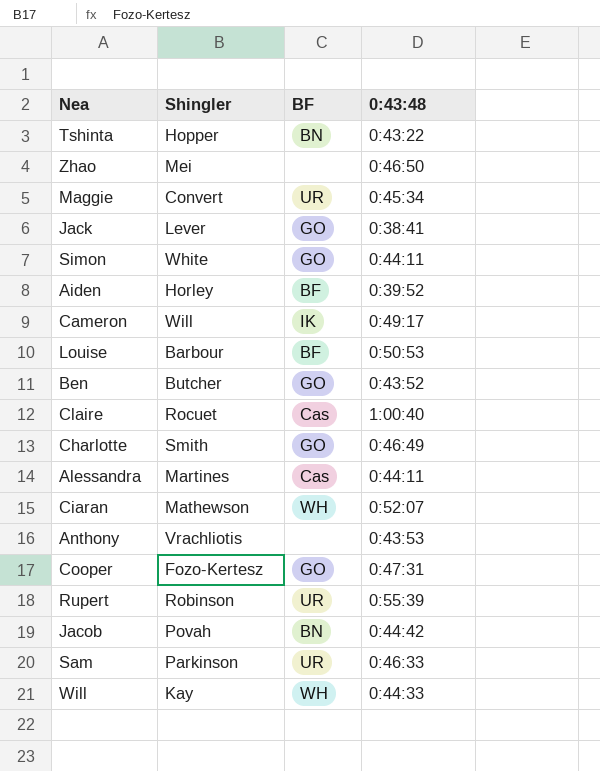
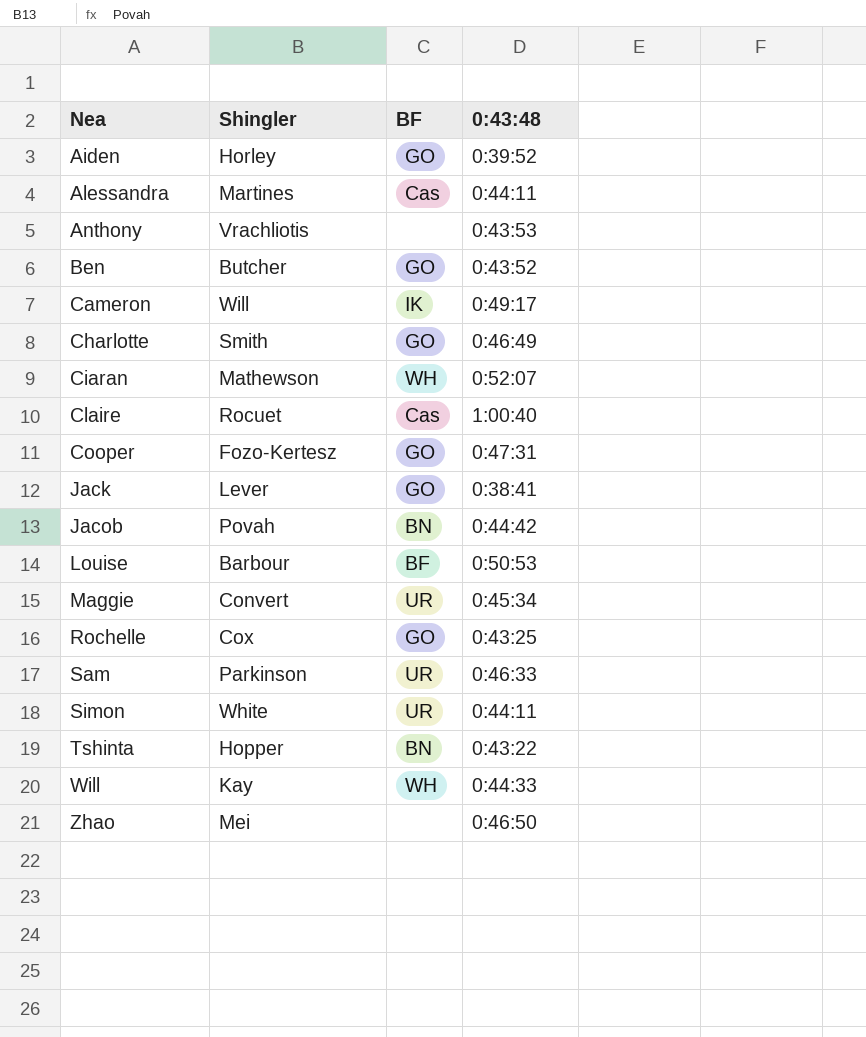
row order: none -> Nea ascending
row Rupert: Robinson | UR | 0:55:39 -> none
Aiden | BF: BF -> GO
row Rochelle: none -> Cox | GO | 0:43:25
Simon | BF: GO -> UR

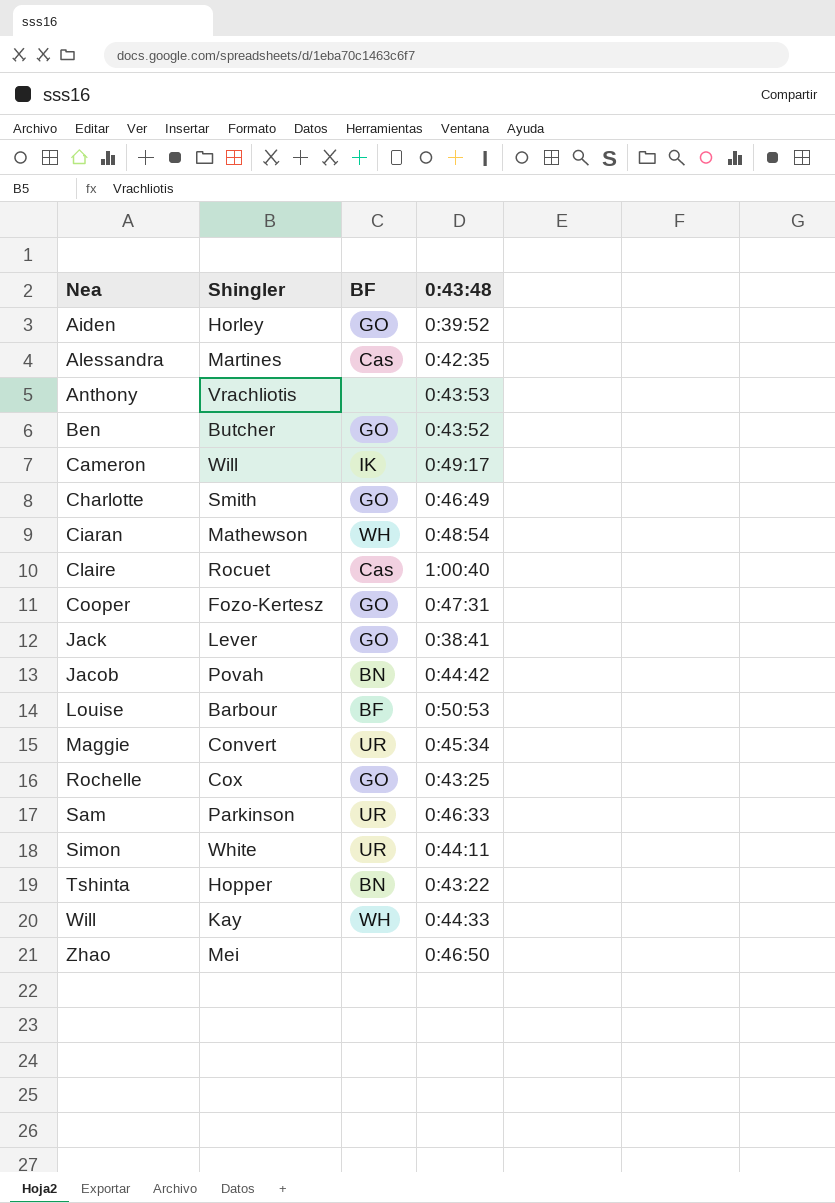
Alessandra | 0:43:48: 0:44:11 -> 0:42:35
Ciaran | 0:43:48: 0:52:07 -> 0:48:54

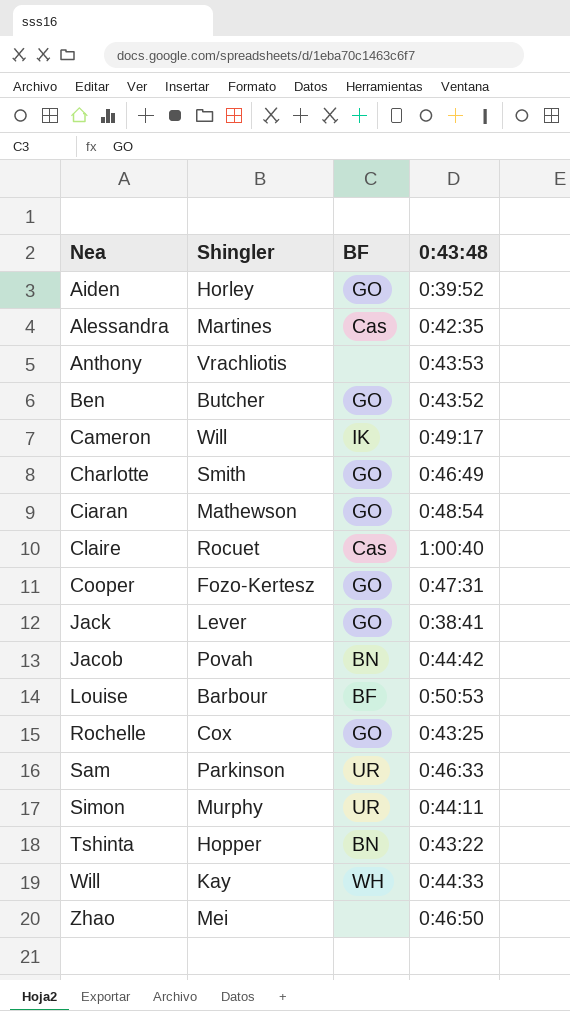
row Maggie: Convert | UR | 0:45:34 -> none
Ciaran | BF: WH -> GO
Simon | Shingler: White -> Murphy

